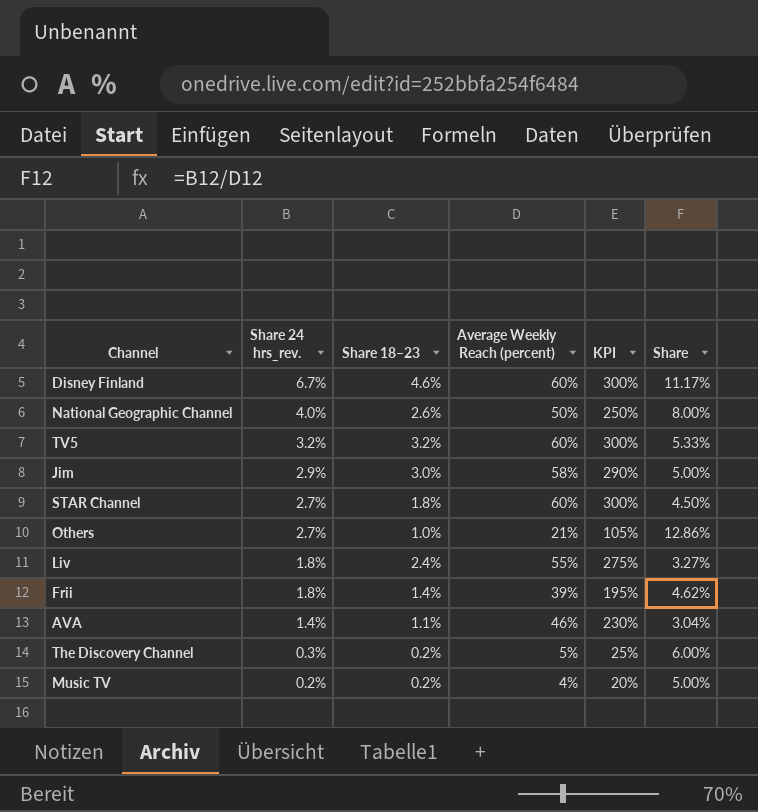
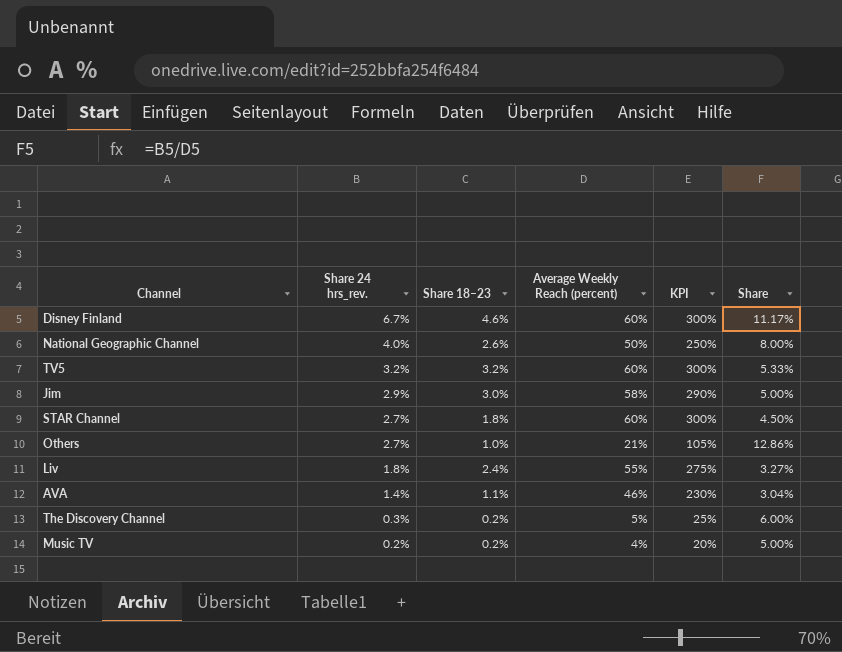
row Frii: 1.8% | 1.4% | 39% | 195% | 4.62% -> none

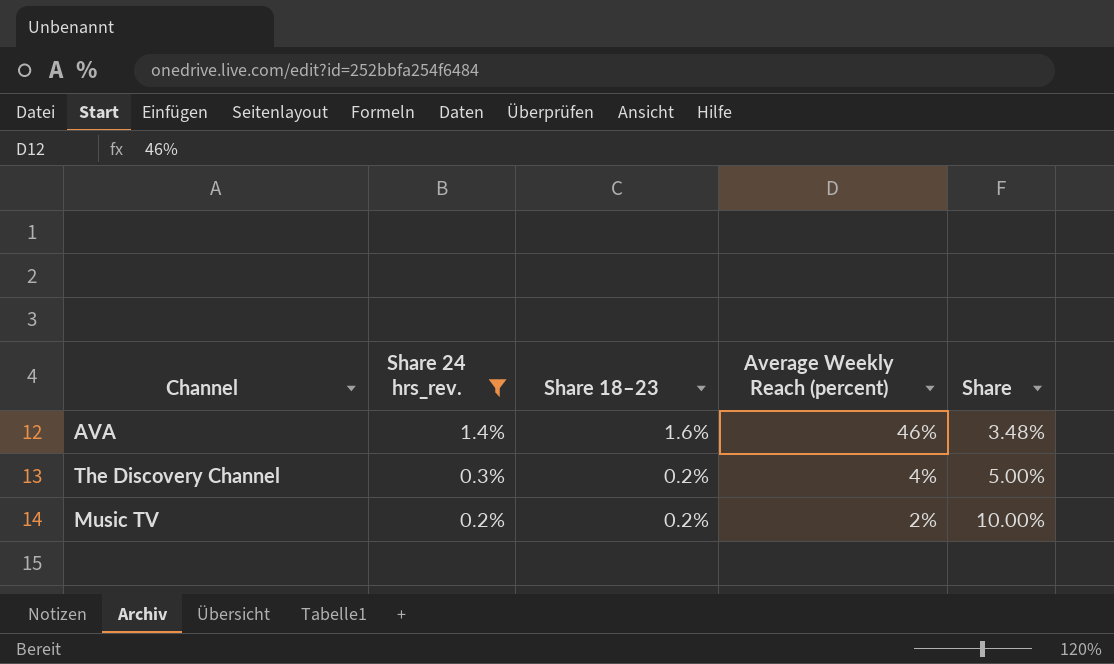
filter: none -> Share 24 hrs_rev. <= 1.4%
column KPI | formula: [Average Weekly Reach (percent)] * 5 -> none
column Share | formula: [Share 24 hrs_rev.] / [Average Weekly Reach (percent)] -> [Share 18–23] / [Average Weekly Reach (percent)]
AVA | Share 18–23: 1.1% -> 1.6%
The Discovery Channel | Average Weekly Reach (percent): 5% -> 4%
Music TV | Average Weekly Reach (percent): 4% -> 2%

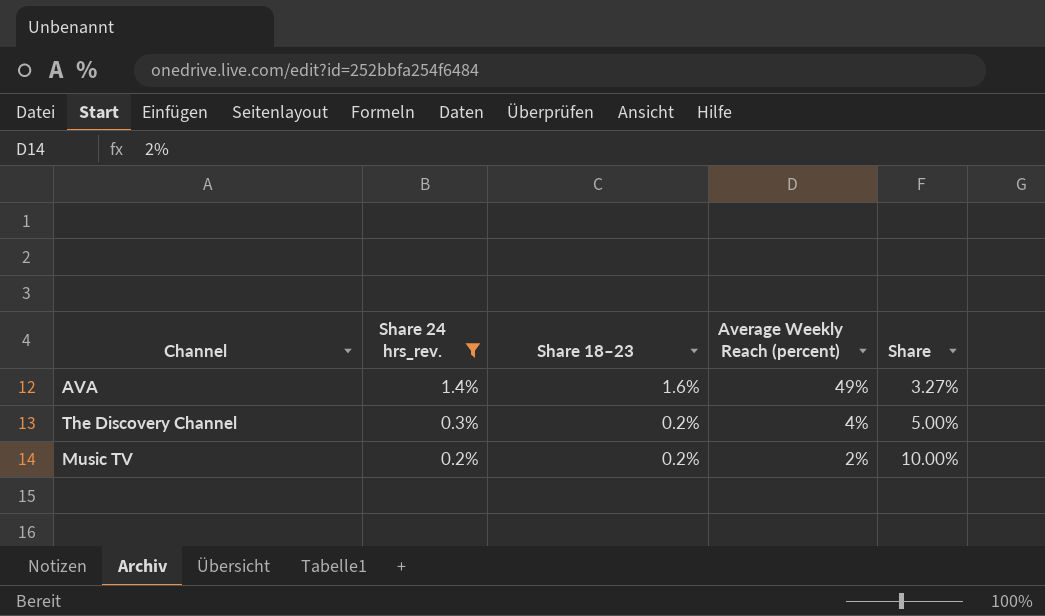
AVA | Average Weekly Reach (percent): 46% -> 49%
AVA | Share: 3.48% -> 3.27%

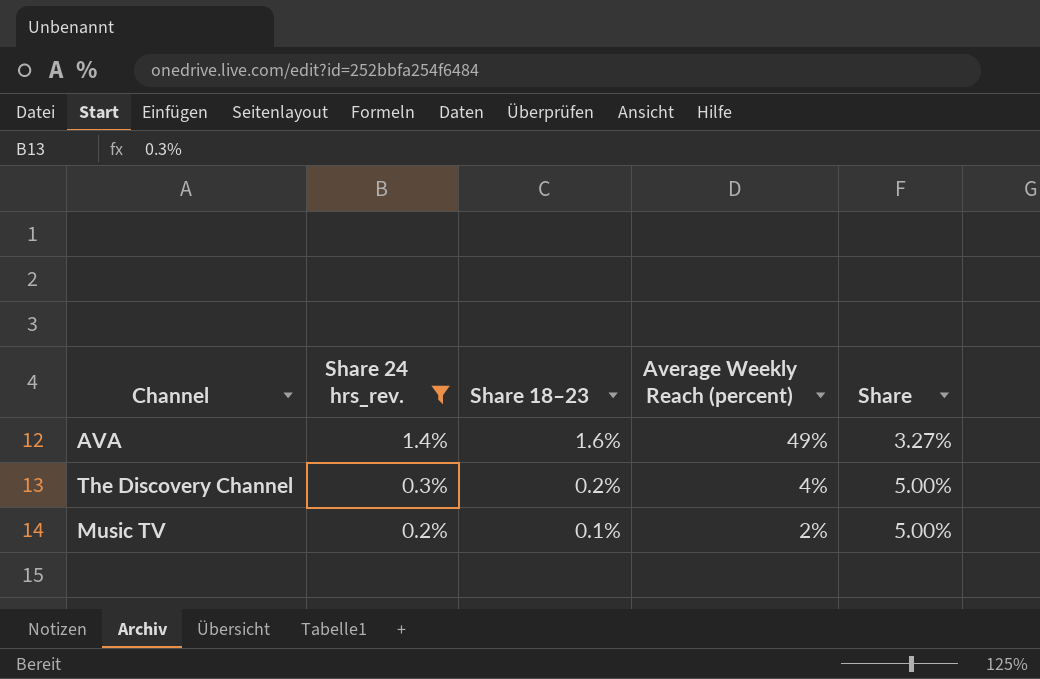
Music TV | Share 18–23: 0.2% -> 0.1%
Music TV | Share: 10.00% -> 5.00%

